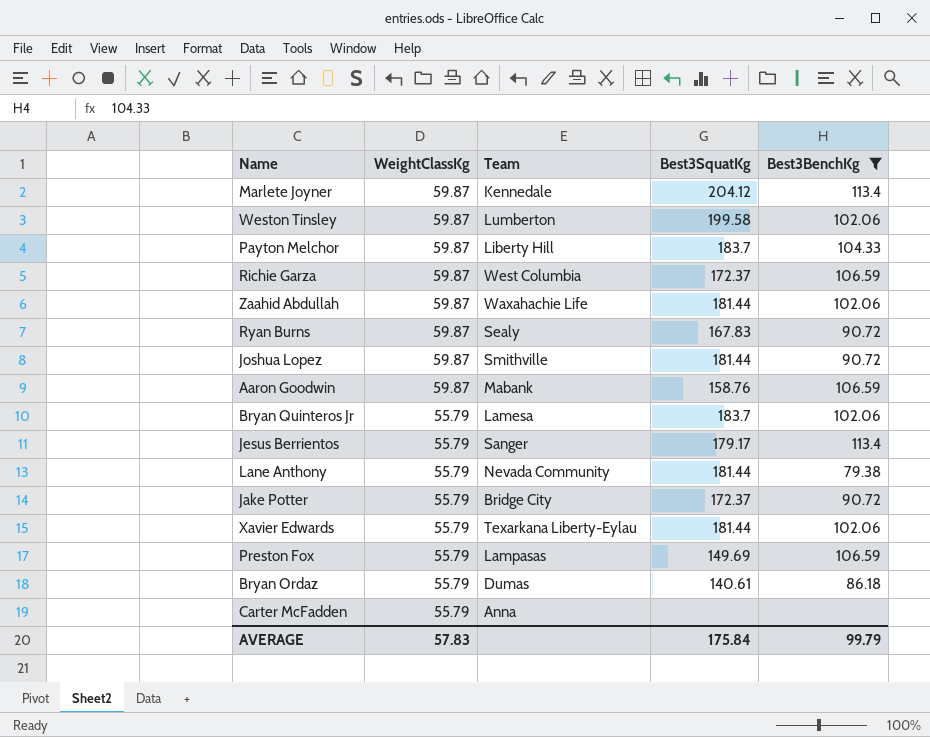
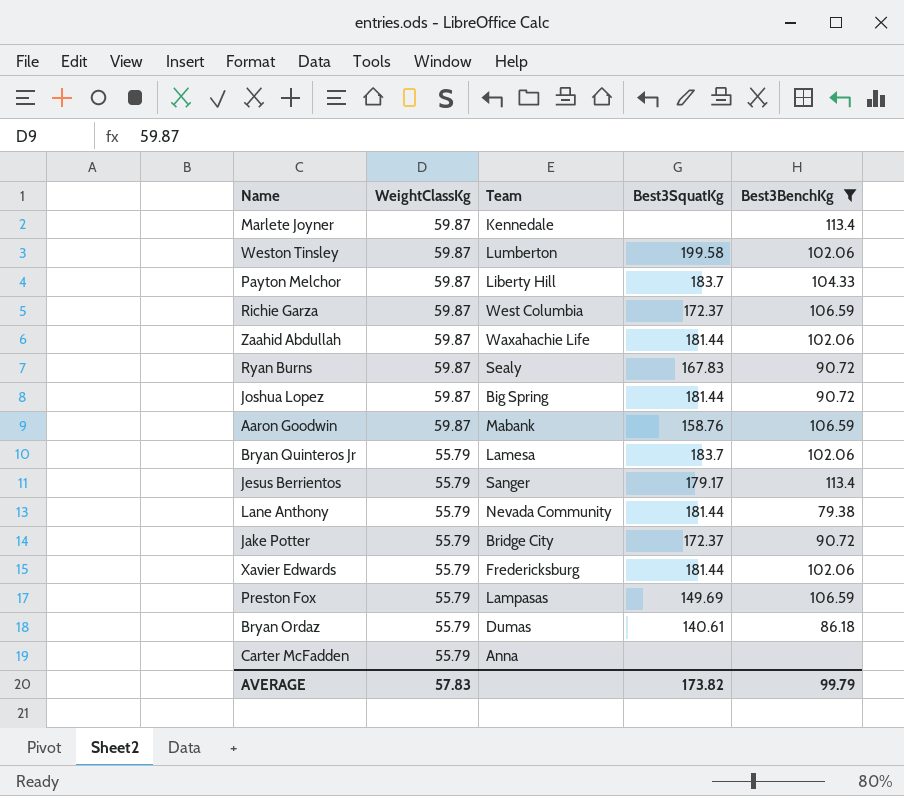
Marlete Joyner | Best3SquatKg: 204.12 -> none
Joshua Lopez | Team: Smithville -> Big Spring
Xavier Edwards | Team: Texarkana Liberty-Eylau -> Fredericksburg
AVERAGE | Best3SquatKg: 175.84 -> 173.82

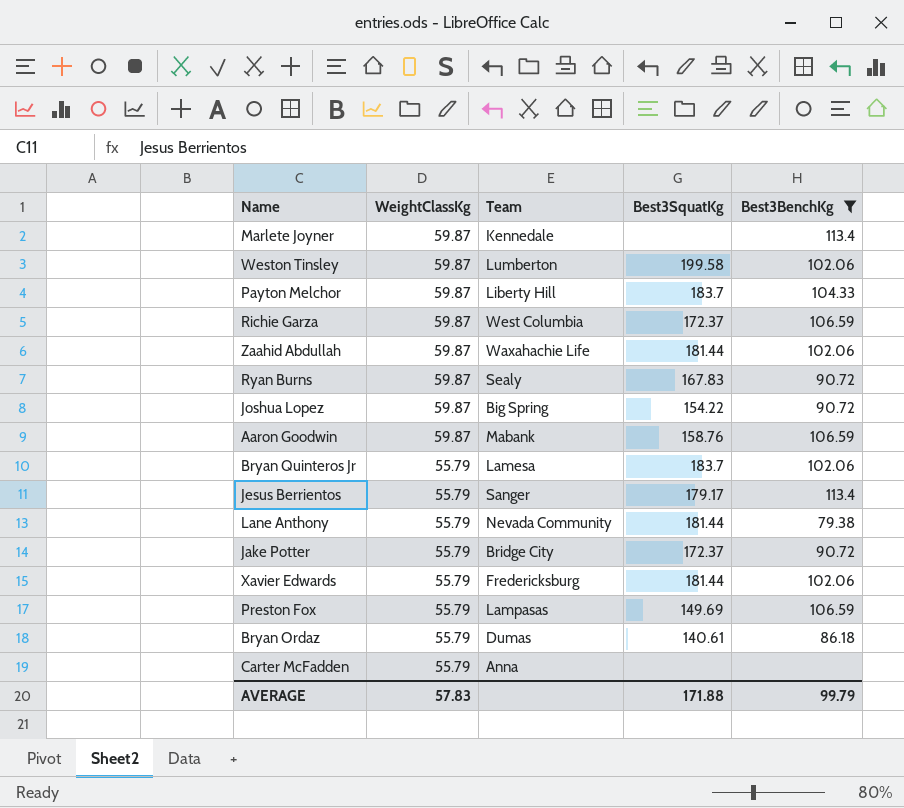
Joshua Lopez | Best3SquatKg: 181.44 -> 154.22
AVERAGE | Best3SquatKg: 173.82 -> 171.88

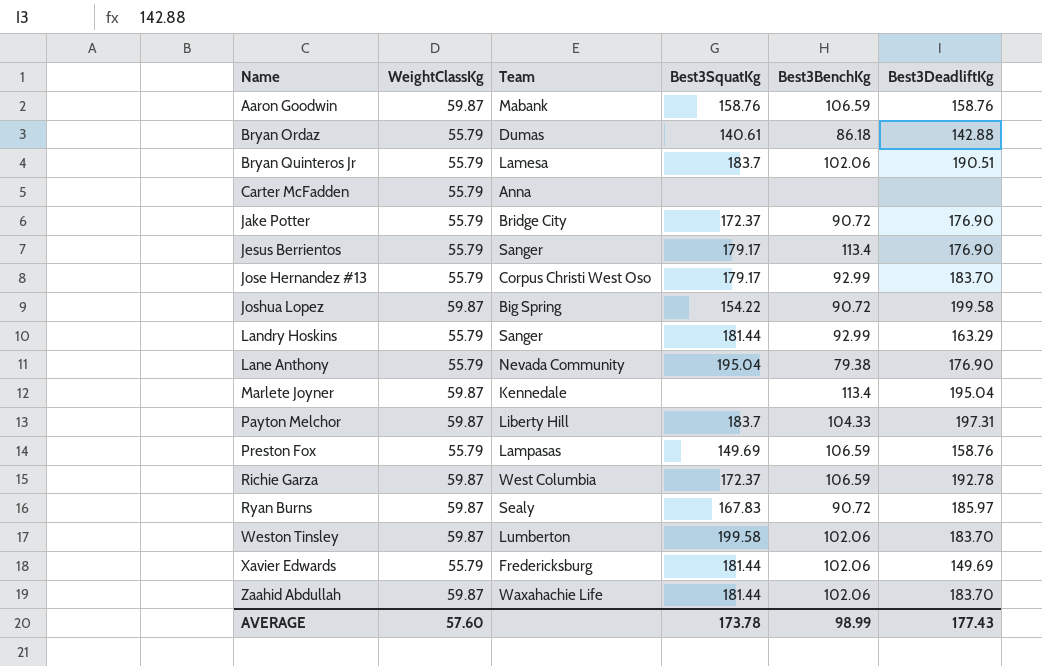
filter: Best3BenchKg != 92.99 -> none
row order: WeightClassKg descending -> Name ascending
column Best3DeadliftKg | position: none -> 6
Lane Anthony | Best3SquatKg: 181.44 -> 195.04
AVERAGE | WeightClassKg: 57.83 -> 57.60
AVERAGE | Best3SquatKg: 171.88 -> 173.78
AVERAGE | Best3BenchKg: 99.79 -> 98.99

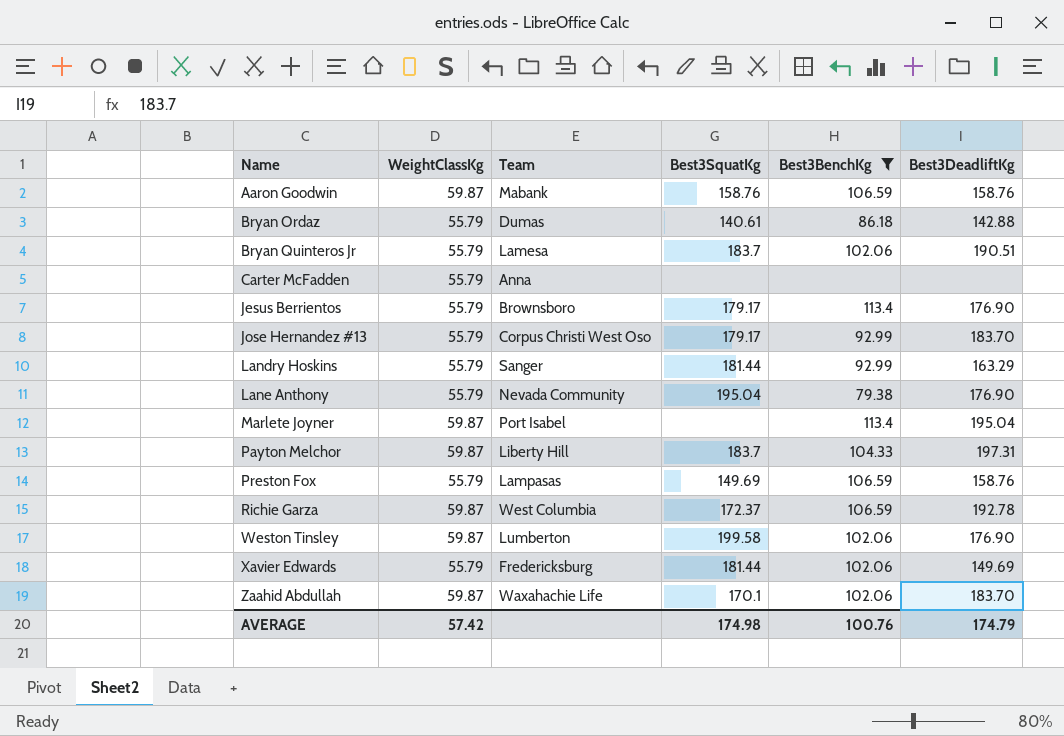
filter: none -> Best3BenchKg != 90.72
Jesus Berrientos | Team: Sanger -> Brownsboro
Marlete Joyner | Team: Kennedale -> Port Isabel
Weston Tinsley | Best3DeadliftKg: 183.70 -> 176.90
Zaahid Abdullah | Best3SquatKg: 181.44 -> 170.1
AVERAGE | WeightClassKg: 57.60 -> 57.42
AVERAGE | Best3SquatKg: 173.78 -> 174.98
AVERAGE | Best3BenchKg: 98.99 -> 100.76
AVERAGE | Best3DeadliftKg: 177.43 -> 174.79

